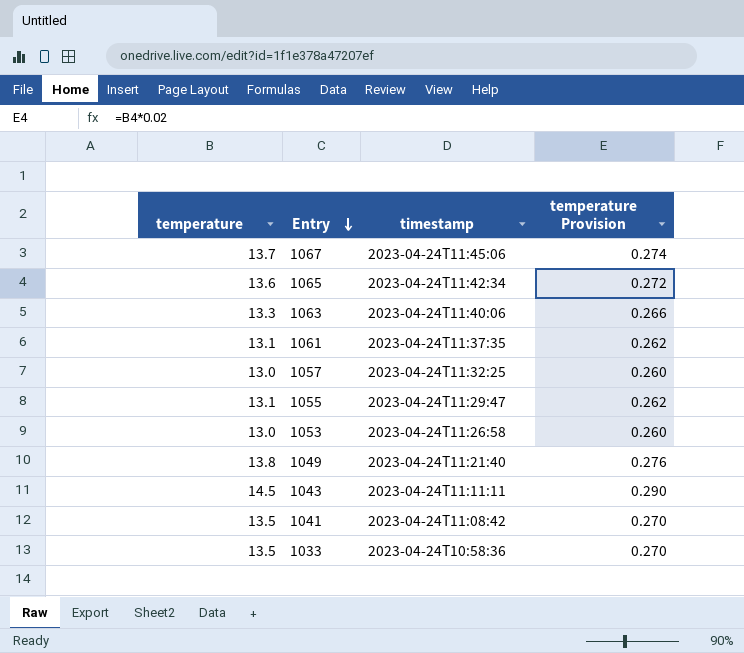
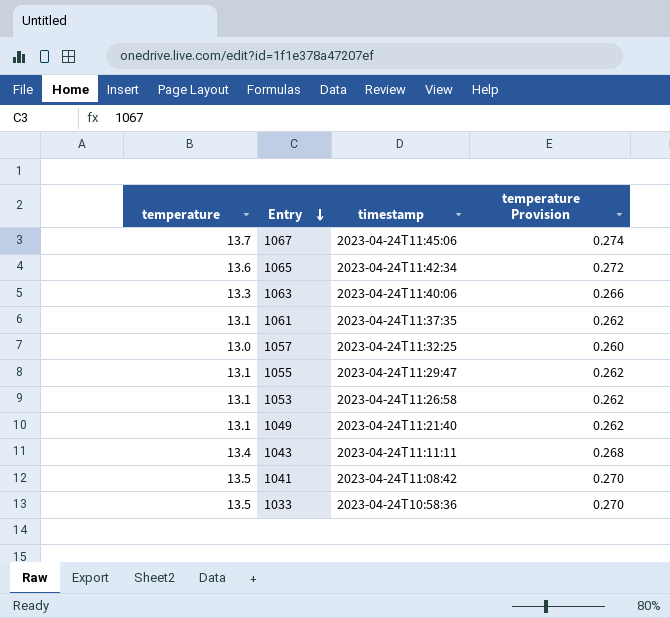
1053 | temperature: 13.0 -> 13.1
1053 | temperature Provision: 0.260 -> 0.262
1049 | temperature: 13.8 -> 13.1
1049 | temperature Provision: 0.276 -> 0.262
1043 | temperature: 14.5 -> 13.4
1043 | temperature Provision: 0.290 -> 0.268

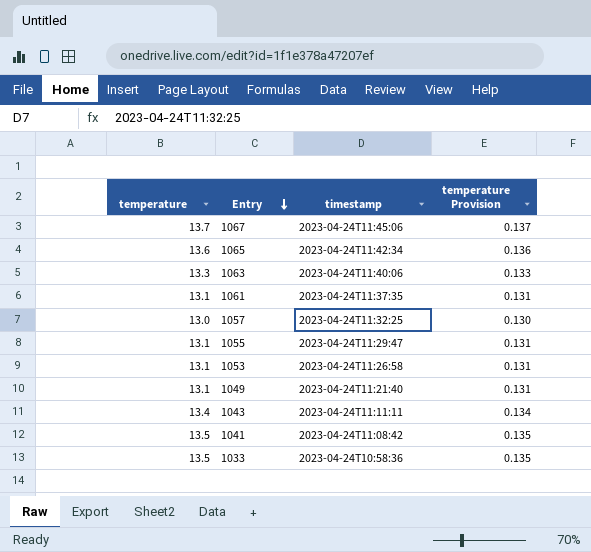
column temperature Provision | formula: [temperature] * 0.02 -> [temperature] * 0.01

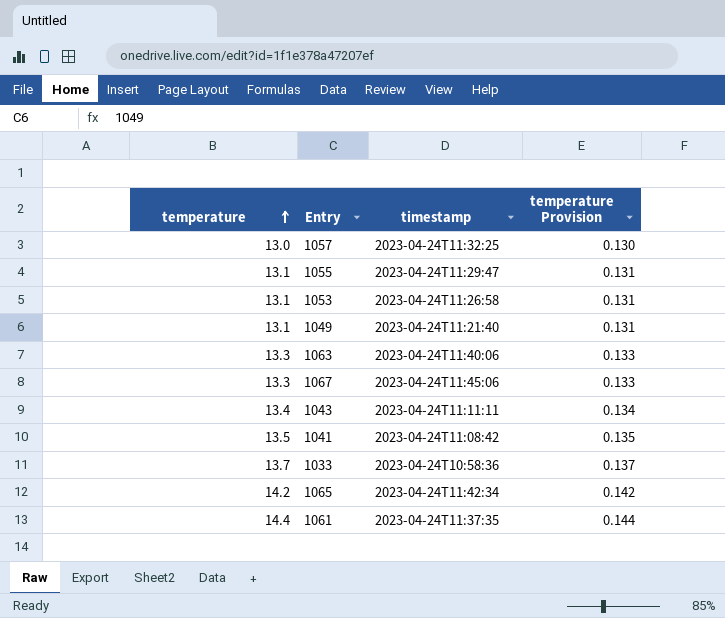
row order: Entry descending -> temperature ascending
1067 | temperature: 13.7 -> 13.3
1067 | temperature Provision: 0.137 -> 0.133
1033 | temperature: 13.5 -> 13.7
1033 | temperature Provision: 0.135 -> 0.137
1065 | temperature: 13.6 -> 14.2
1065 | temperature Provision: 0.136 -> 0.142
1061 | temperature: 13.1 -> 14.4
1061 | temperature Provision: 0.131 -> 0.144

